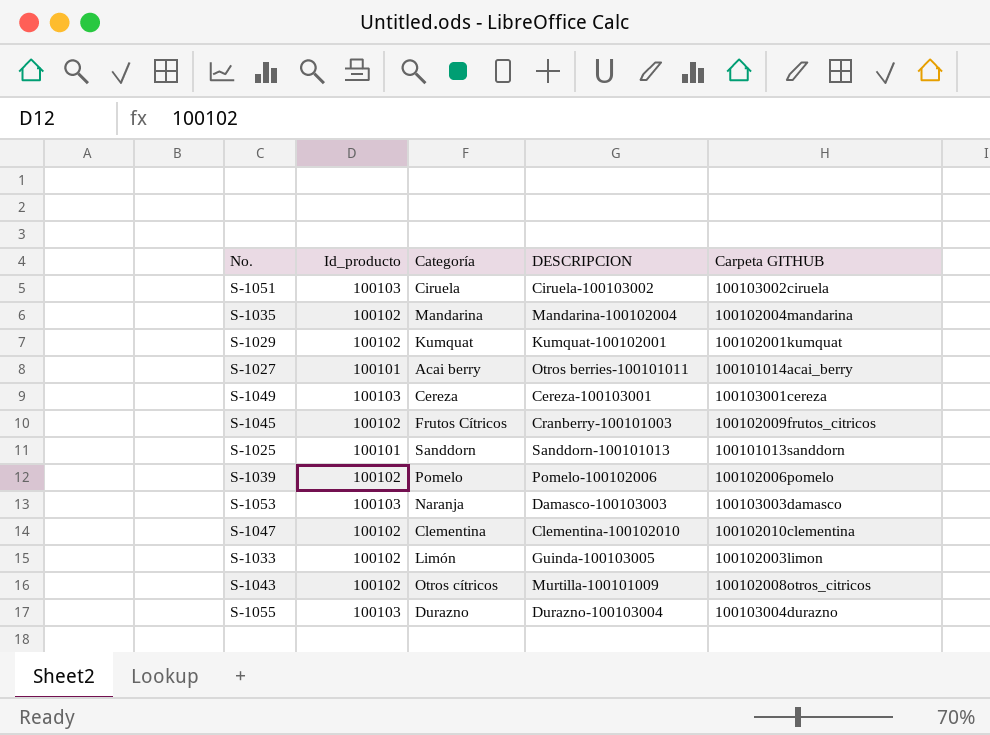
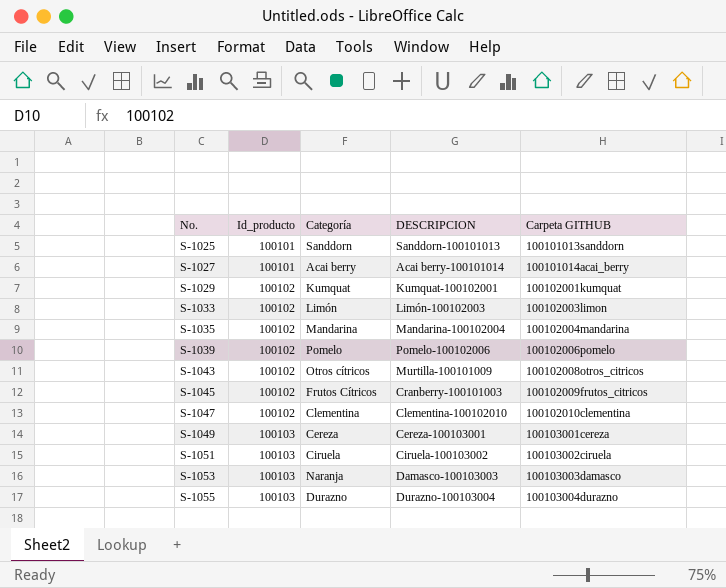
row order: none -> No. ascending
S-1027 | DESCRIPCION: Otros berries-100101011 -> Acai berry-100101014
S-1033 | DESCRIPCION: Guinda-100103005 -> Limón-100102003

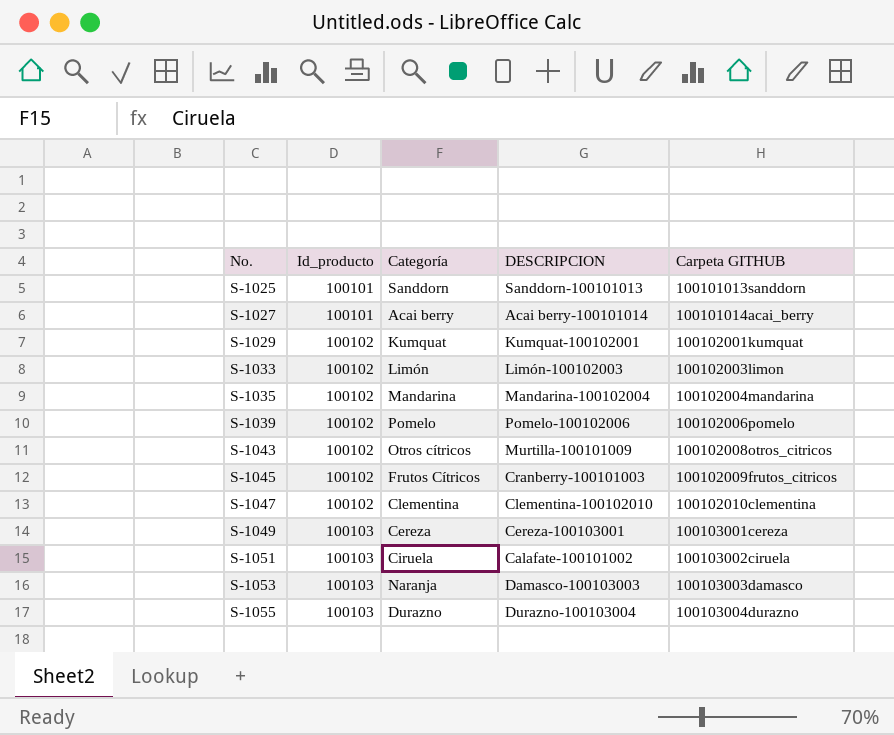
S-1051 | DESCRIPCION: Ciruela-100103002 -> Calafate-100101002

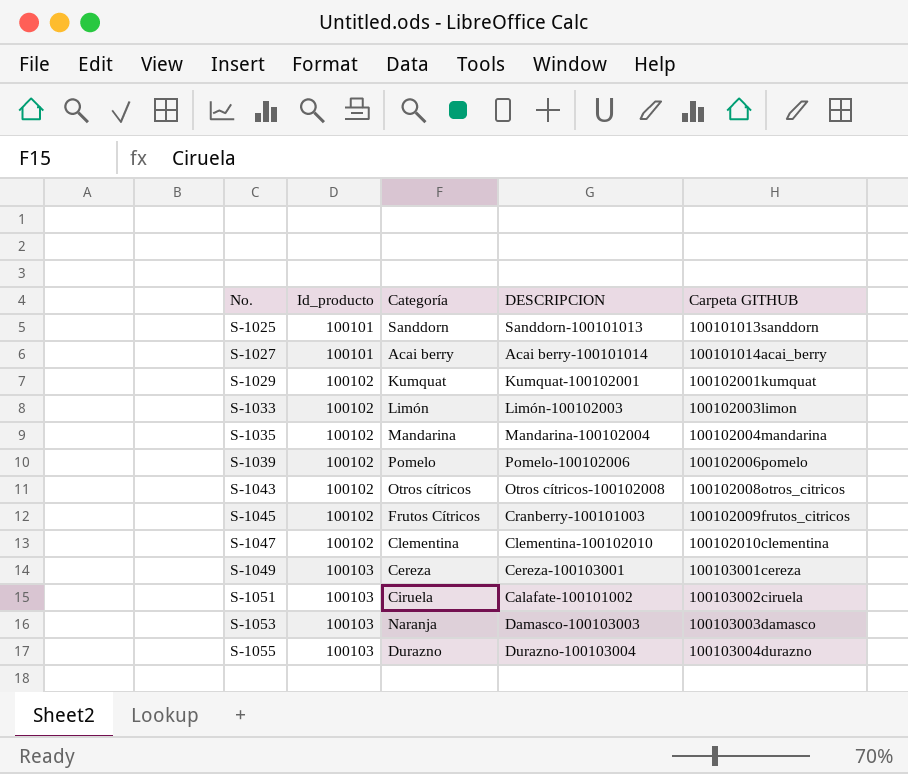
S-1043 | DESCRIPCION: Murtilla-100101009 -> Otros cítricos-100102008

